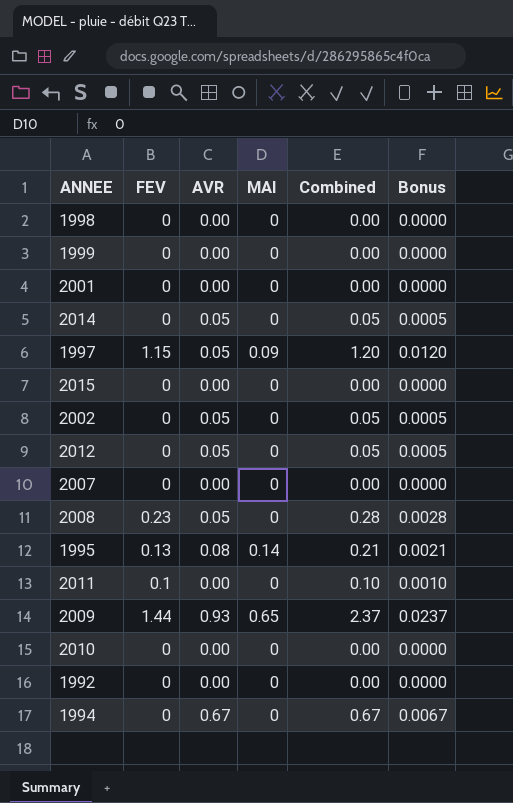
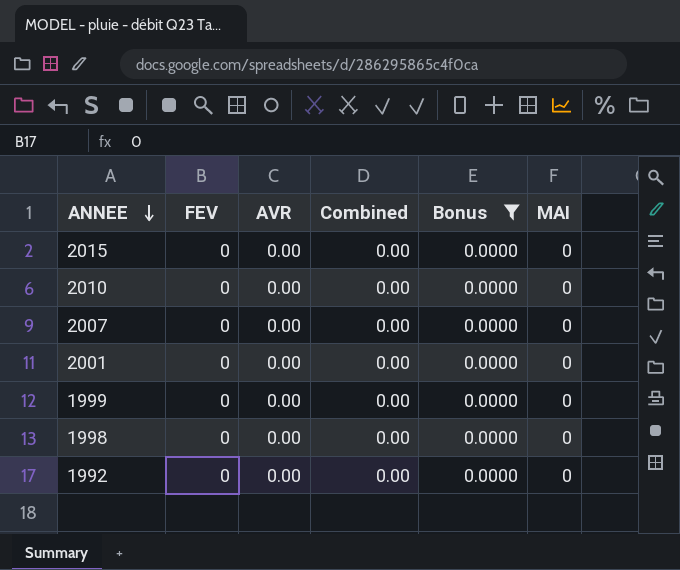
filter: none -> Bonus = 0.0000
row order: none -> ANNEE descending
column MAI | position: 4 -> 6

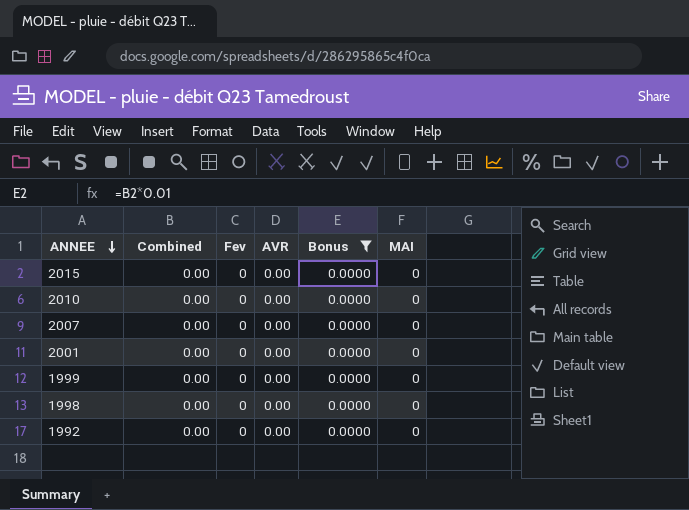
column Combined | position: 4 -> 2
column name: FEV -> Fev

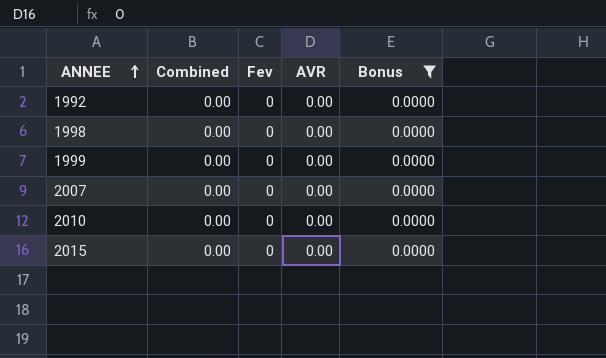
row order: ANNEE descending -> ANNEE ascending
column MAI | position: 6 -> none
row 2001: 0.00 | 0 | 0.00 | 0.0000 | 0 -> none

